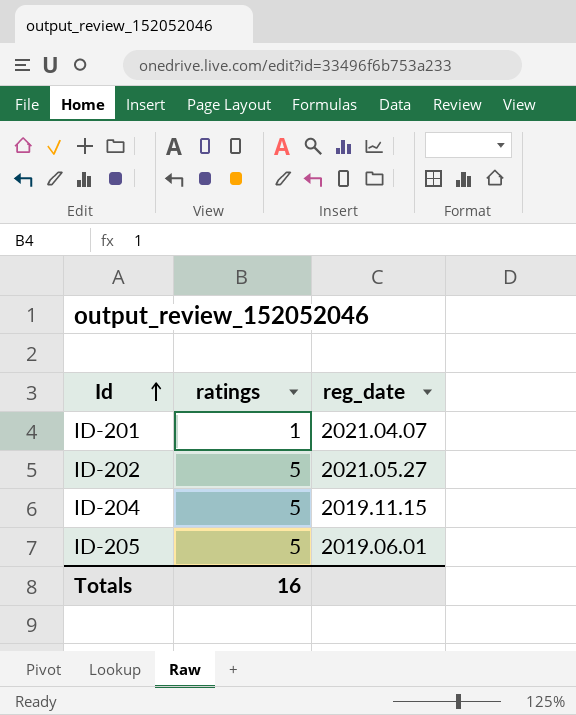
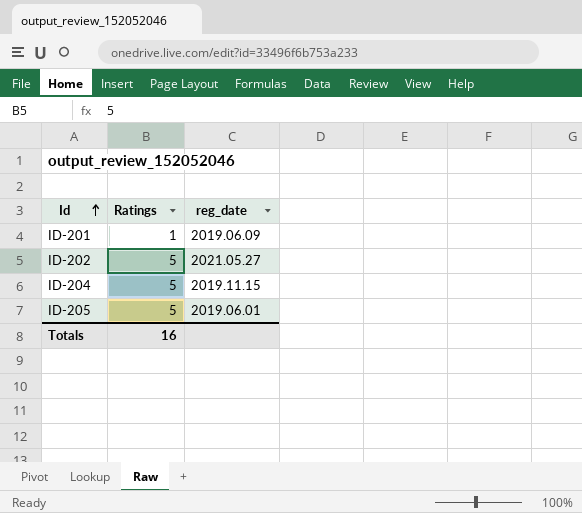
column name: ratings -> Ratings
ID-201 | reg_date: 2021.04.07 -> 2019.06.09

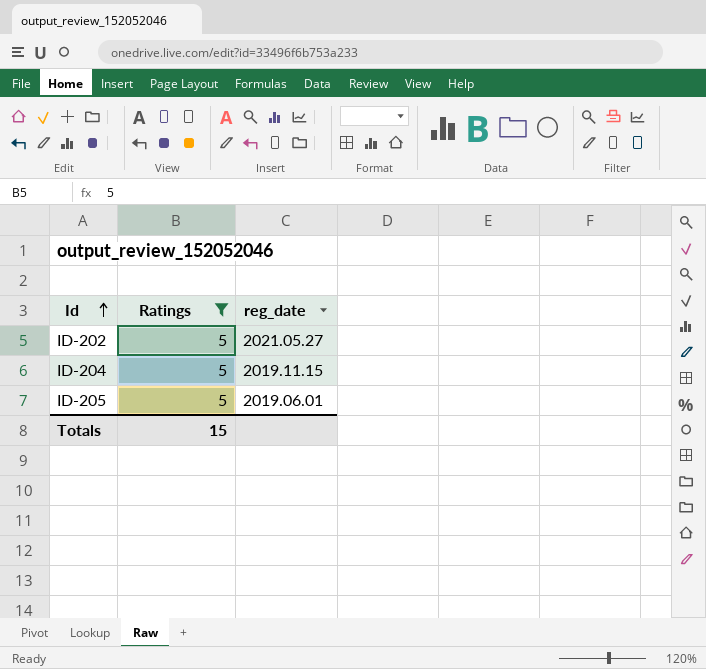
filter: none -> Ratings = 5
Totals | Ratings: 16 -> 15

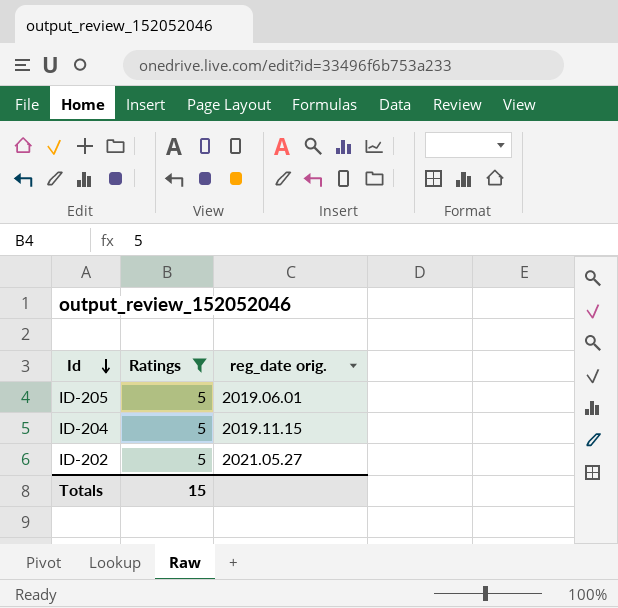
row order: Id ascending -> Id descending
column name: reg_date -> reg_date orig.

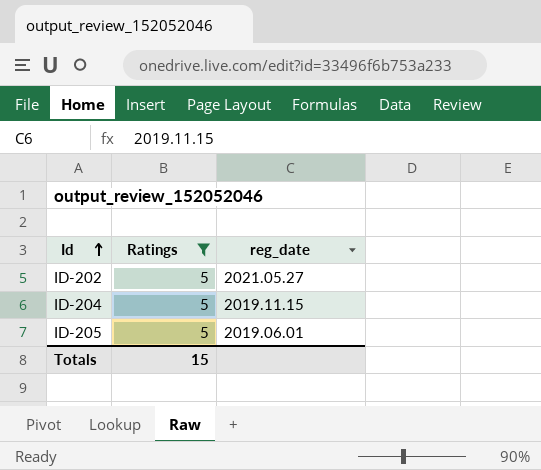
row order: Id descending -> Id ascending
column name: reg_date orig. -> reg_date

